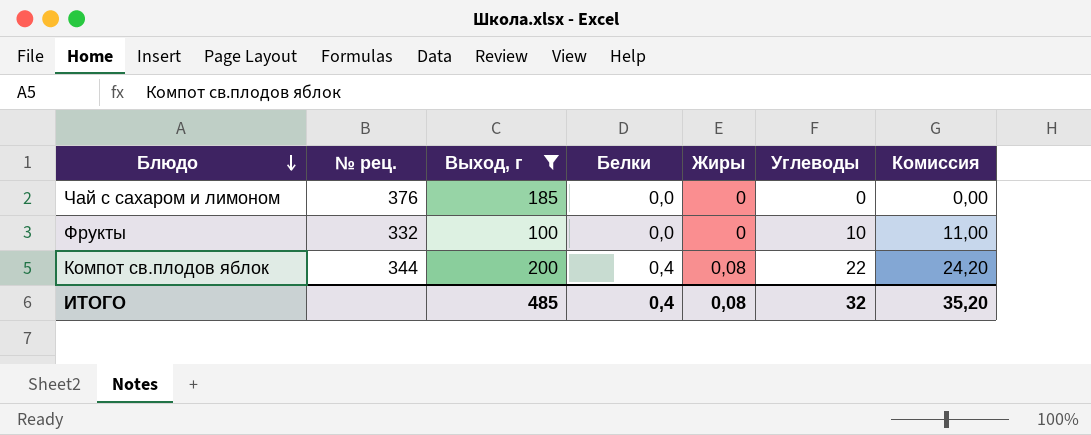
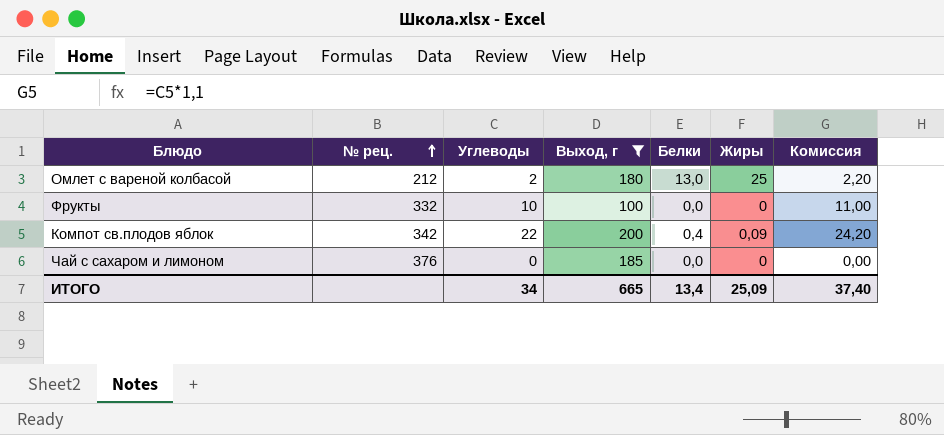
row order: Блюдо descending -> № рец. ascending
column Углеводы | position: 6 -> 3
row Омлет с вареной колбасой: none -> 212 | 2 | 180 | 13,0 | 25 | 2,20
Компот св.плодов яблок | № рец.: 344 -> 342
Компот св.плодов яблок | Жиры: 0,08 -> 0,09
ИТОГО | Углеводы: 32 -> 34
ИТОГО | Выход, г: 485 -> 665
ИТОГО | Белки: 0,4 -> 13,4
ИТОГО | Жиры: 0,08 -> 25,09
ИТОГО | Комиссия: 35,20 -> 37,40

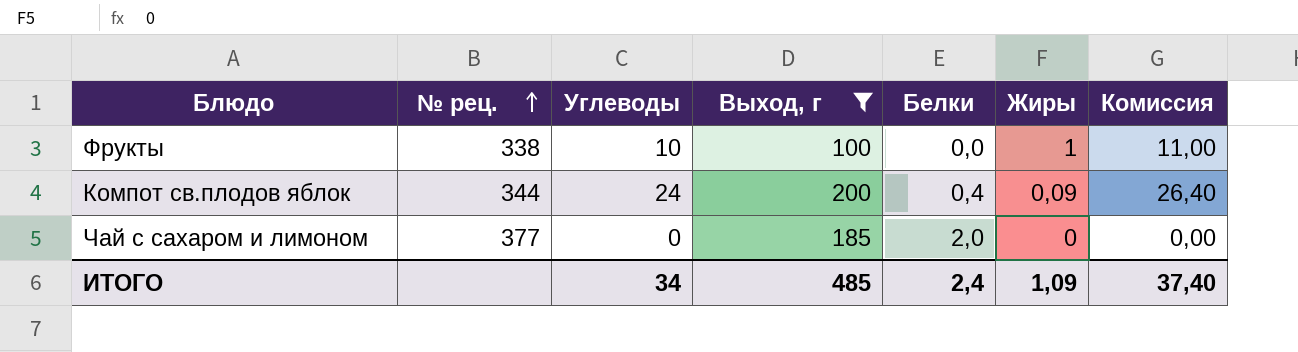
row Омлет с вареной колбасой: 212 | 2 | 180 | 13,0 | 25 | 2,20 -> none
Фрукты | № рец.: 332 -> 338
Фрукты | Жиры: 0 -> 1
Компот св.плодов яблок | № рец.: 342 -> 344
Компот св.плодов яблок | Углеводы: 22 -> 24
Компот св.плодов яблок | Комиссия: 24,20 -> 26,40
Чай с сахаром и лимоном | № рец.: 376 -> 377
Чай с сахаром и лимоном | Белки: 0,0 -> 2,0
ИТОГО | Выход, г: 665 -> 485
ИТОГО | Белки: 13,4 -> 2,4
ИТОГО | Жиры: 25,09 -> 1,09

